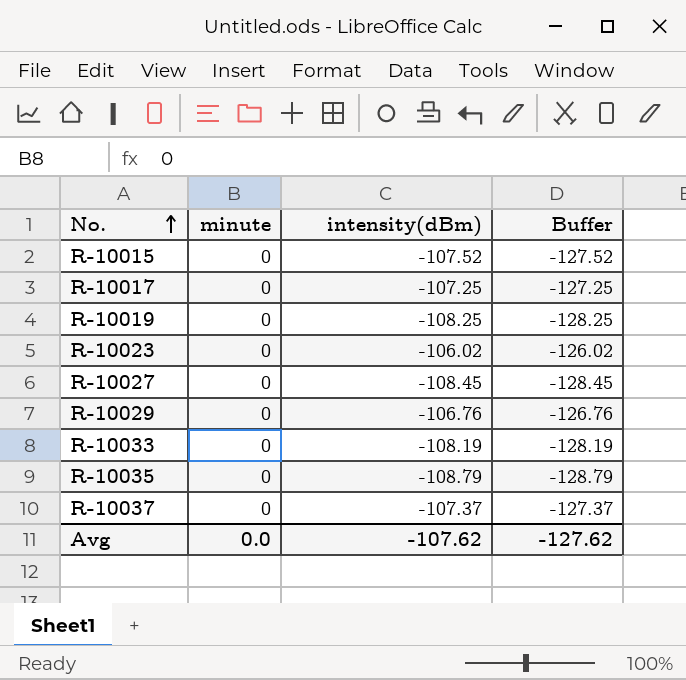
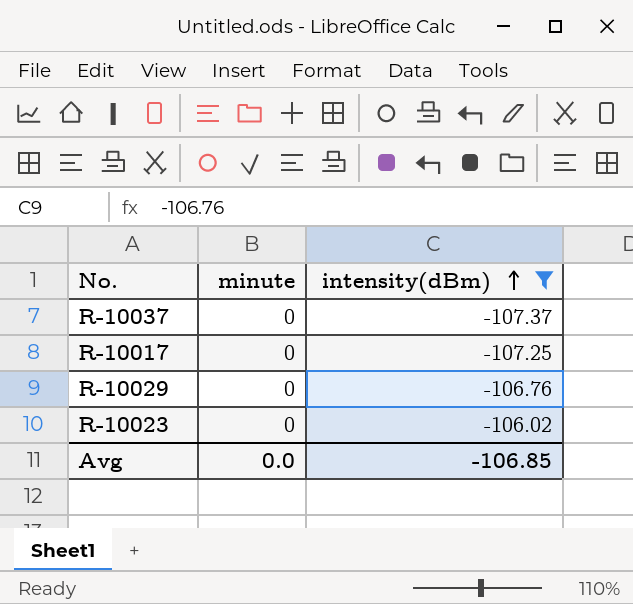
filter: none -> intensity(dBm) >= -107.37
row order: No. ascending -> intensity(dBm) ascending
column Buffer | formula: [intensity(dBm)] - 20 -> none
Avg | intensity(dBm): -107.62 -> -106.85

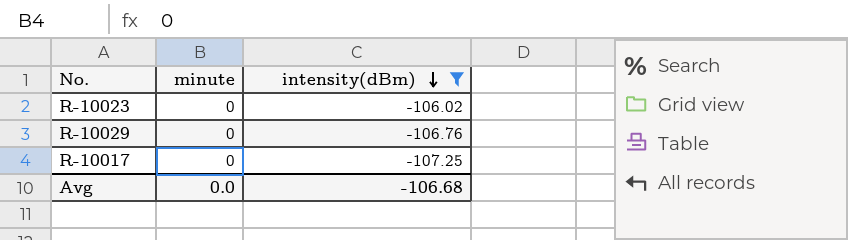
row order: intensity(dBm) ascending -> intensity(dBm) descending
row R-10037: 0 | -107.37 -> none
Avg | intensity(dBm): -106.85 -> -106.68

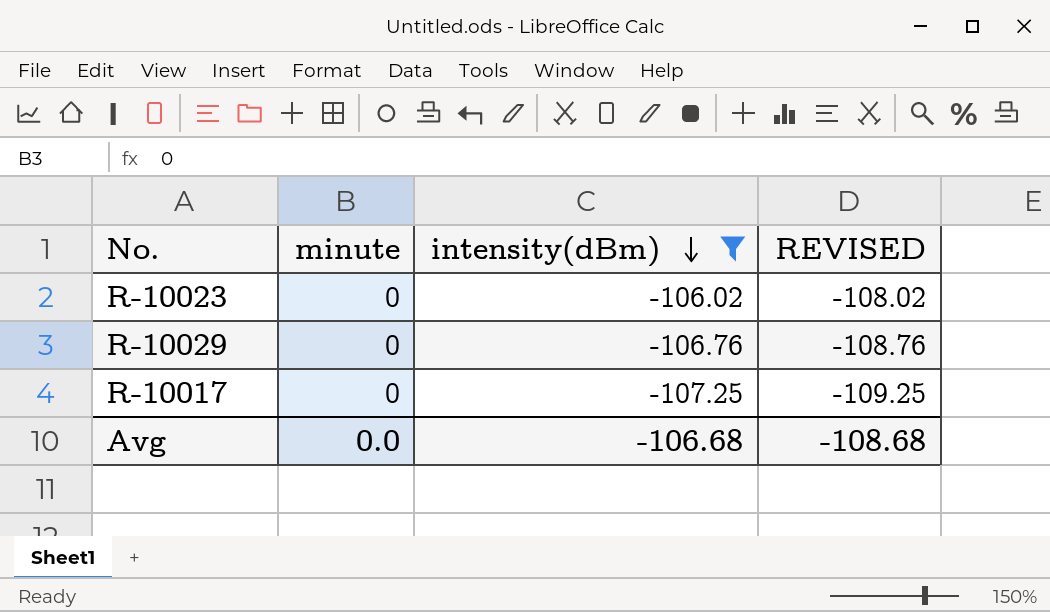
column REVISED | formula: none -> [intensity(dBm)] - 2

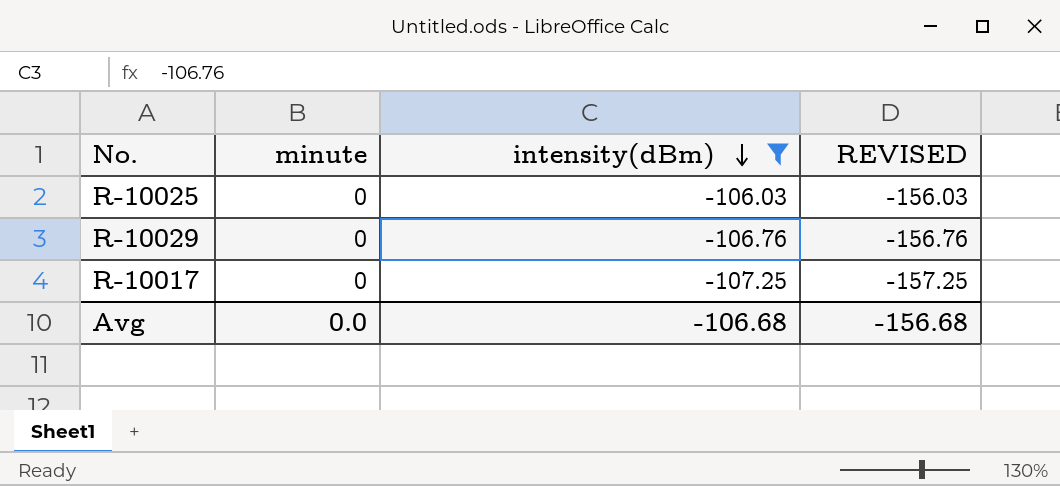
column REVISED | formula: [intensity(dBm)] - 2 -> [intensity(dBm)] - 50
row R-10023: 0 | -106.02 | -108.02 -> none
row R-10025: none -> 0 | -106.03 | -156.03
Avg | REVISED: -108.68 -> -156.68

